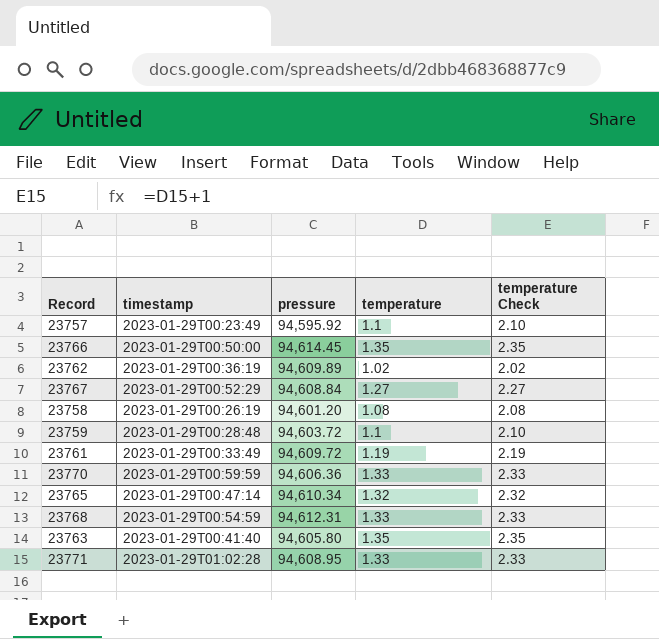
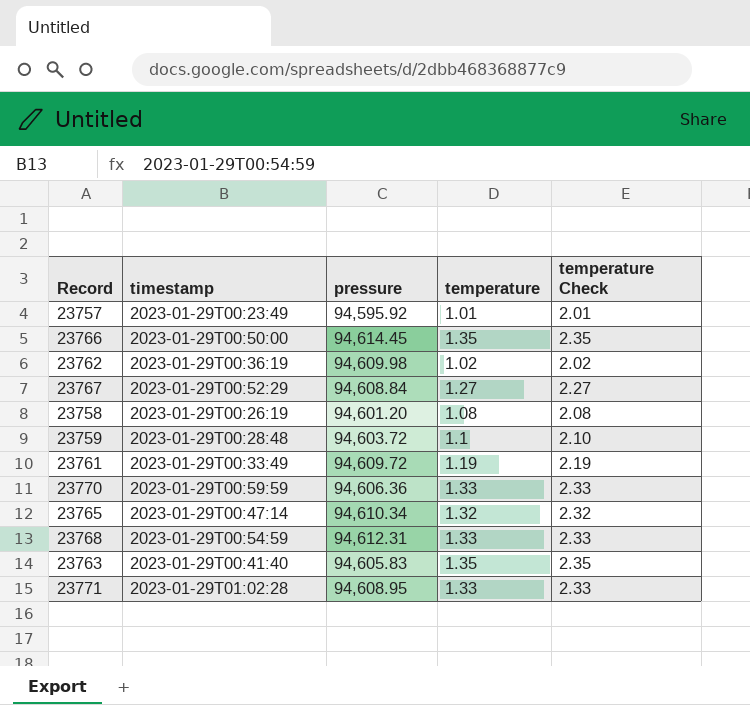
23757 | temperature: 1.1 -> 1.01
23757 | temperature Check: 2.10 -> 2.01
23762 | pressure: 94,609.89 -> 94,609.98
23763 | pressure: 94,605.80 -> 94,605.83

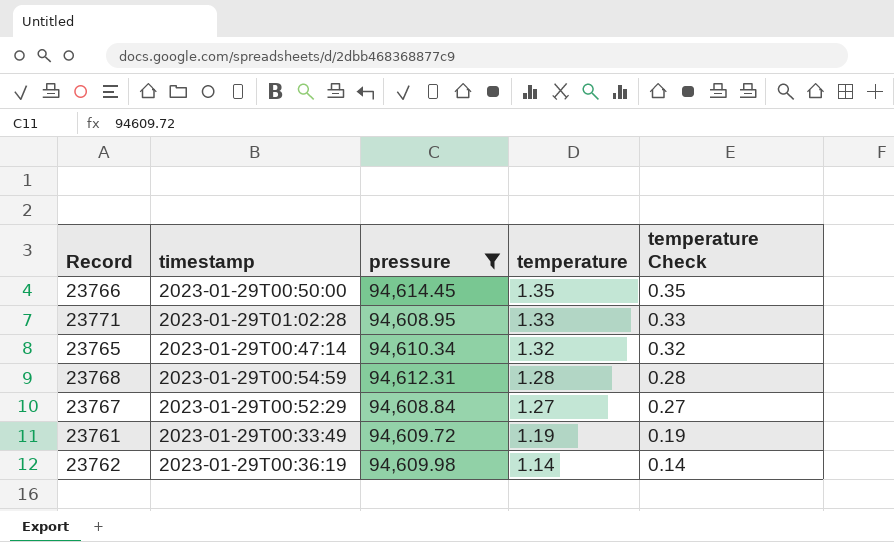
filter: none -> pressure >= 94,608.84
row order: none -> temperature descending
column temperature Check | formula: [temperature] + 1 -> [temperature] - 1
23768 | temperature: 1.33 -> 1.28
23762 | temperature: 1.02 -> 1.14

